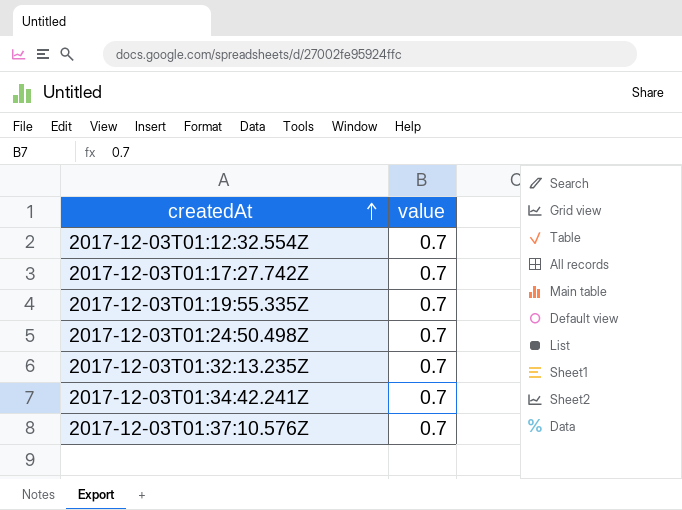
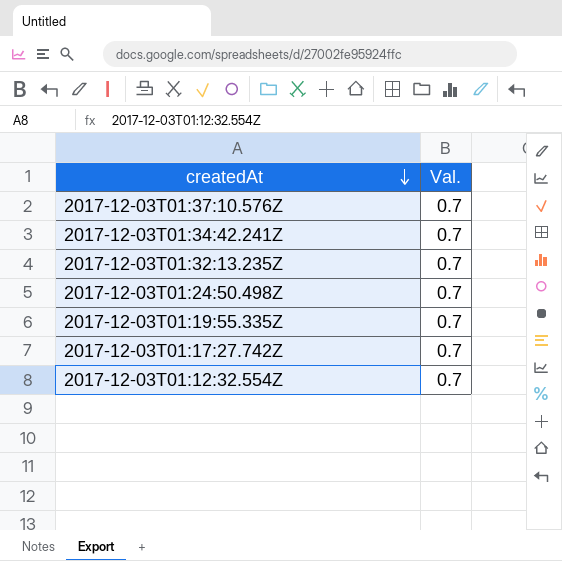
row order: createdAt ascending -> createdAt descending
column name: value -> Val.

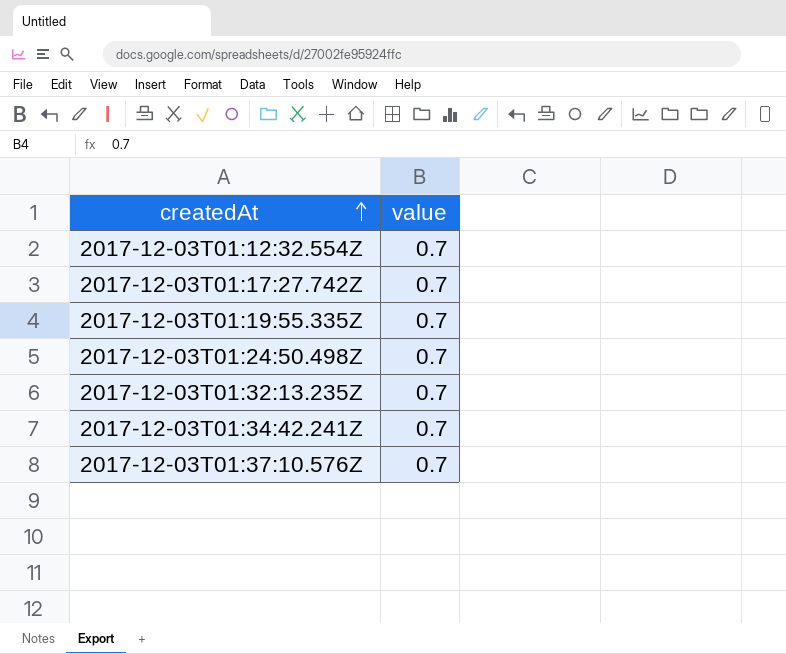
row order: createdAt descending -> createdAt ascending
column name: Val. -> value

